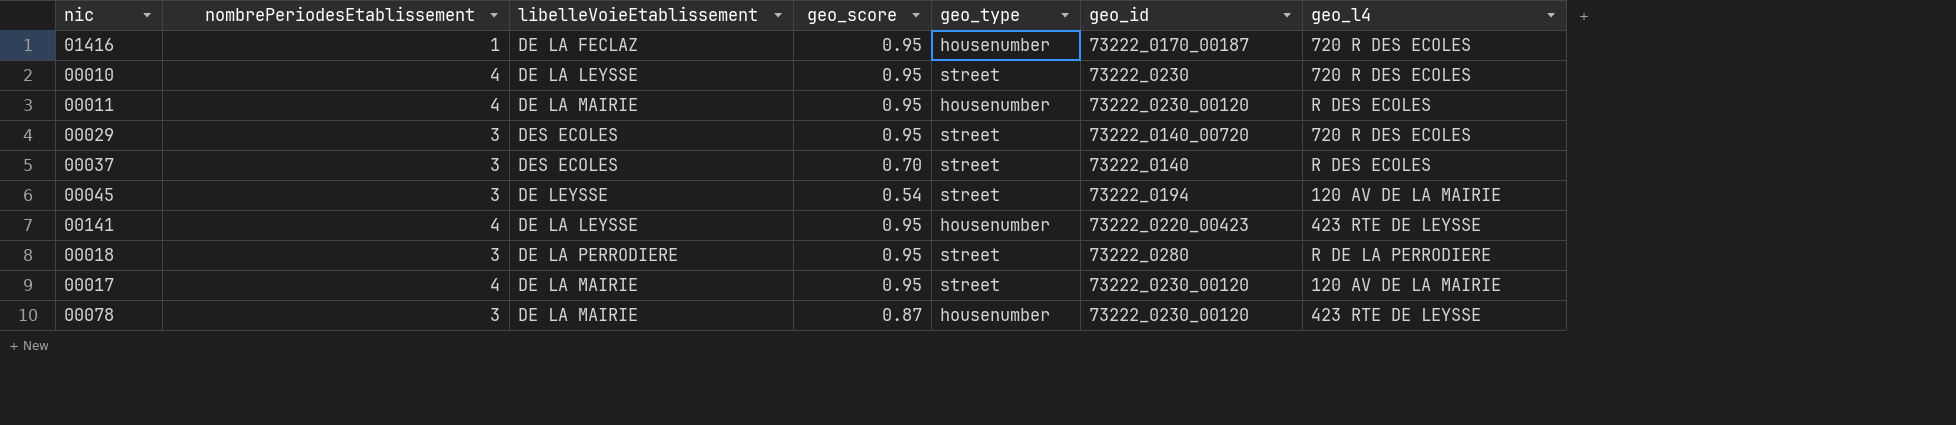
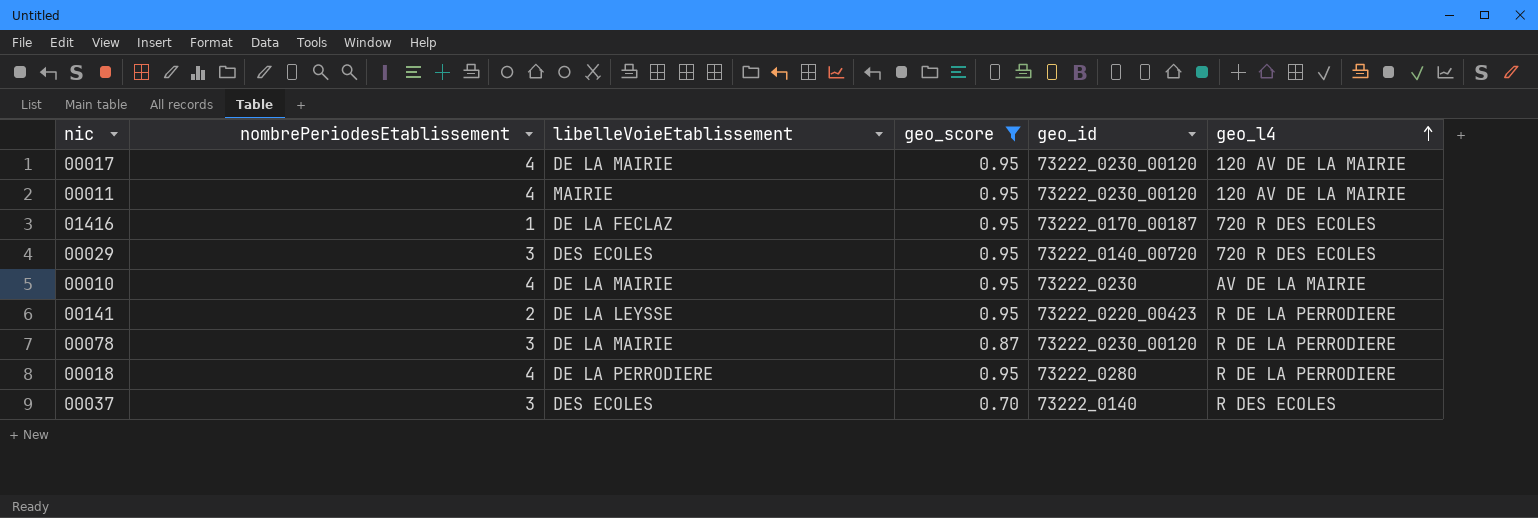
filter: none -> geo_score != 0.54
row order: none -> geo_l4 ascending
column geo_type | position: 5 -> none
00011 | libelleVoieEtablissement: DE LA MAIRIE -> MAIRIE
00011 | geo_l4: R DES ECOLES -> 120 AV DE LA MAIRIE
00010 | libelleVoieEtablissement: DE LA LEYSSE -> DE LA MAIRIE
00010 | geo_l4: 720 R DES ECOLES -> AV DE LA MAIRIE
00141 | nombrePeriodesEtablissement: 4 -> 2
00141 | geo_l4: 423 RTE DE LEYSSE -> R DE LA PERRODIERE
00078 | geo_l4: 423 RTE DE LEYSSE -> R DE LA PERRODIERE
00018 | nombrePeriodesEtablissement: 3 -> 4

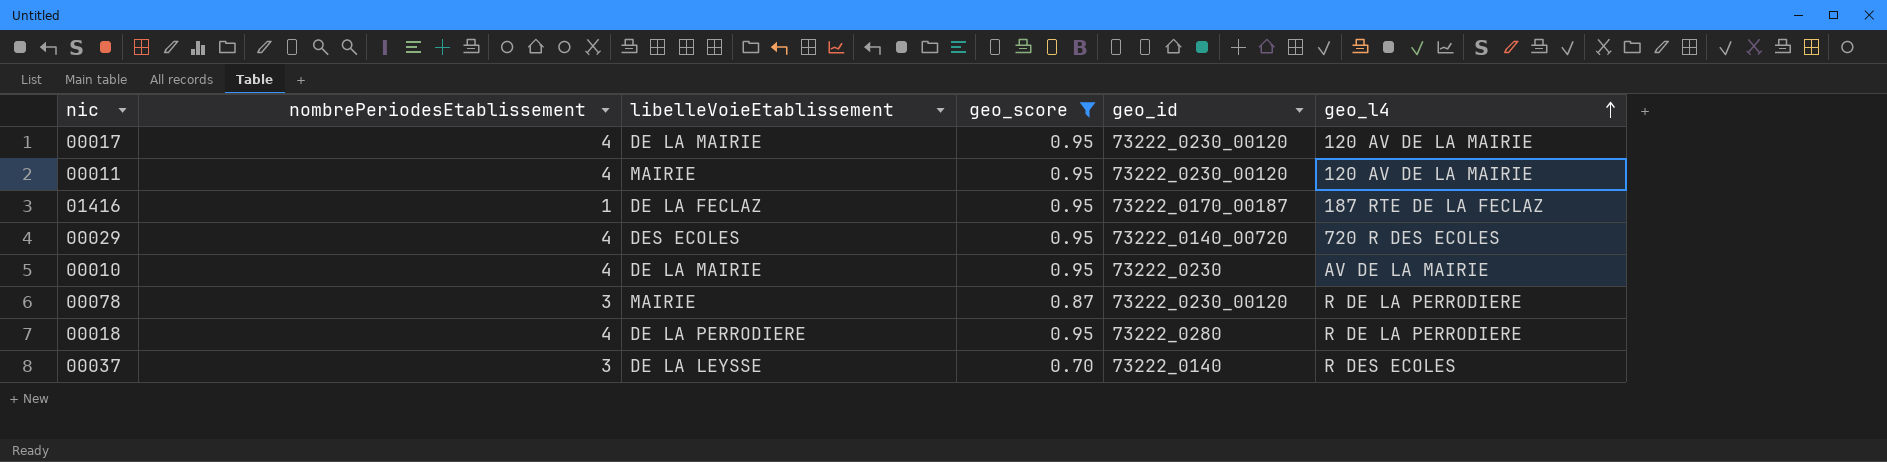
row 00141: 2 | DE LA LEYSSE | 0.95 | 73222_0220_00423 | R DE LA PERRODIERE -> none
01416 | geo_l4: 720 R DES ECOLES -> 187 RTE DE LA FECLAZ
00029 | nombrePeriodesEtablissement: 3 -> 4
00078 | libelleVoieEtablissement: DE LA MAIRIE -> MAIRIE
00037 | libelleVoieEtablissement: DES ECOLES -> DE LA LEYSSE

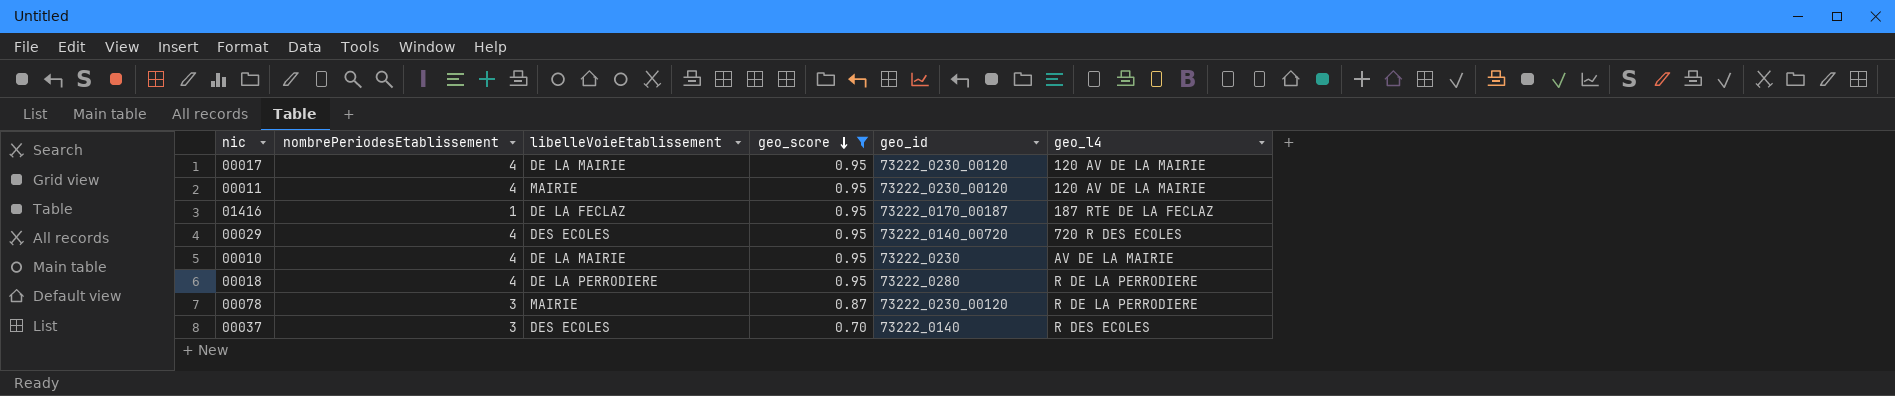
row order: geo_l4 ascending -> geo_score descending
00037 | libelleVoieEtablissement: DE LA LEYSSE -> DES ECOLES

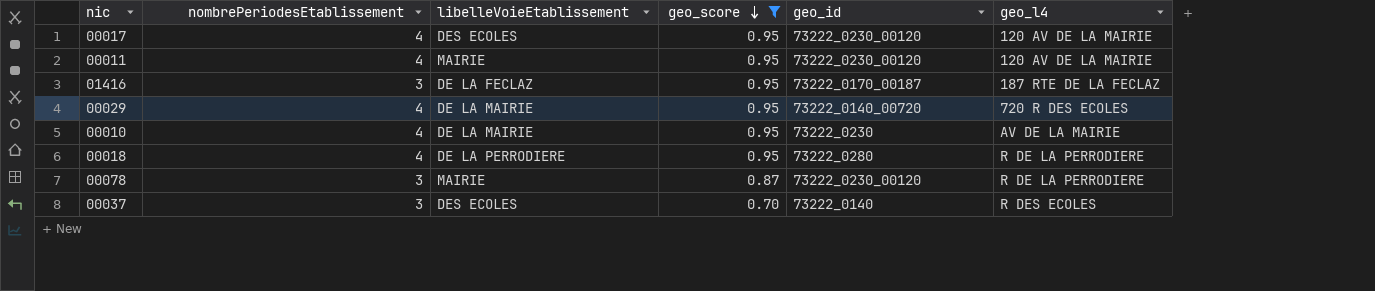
00017 | libelleVoieEtablissement: DE LA MAIRIE -> DES ECOLES
01416 | nombrePeriodesEtablissement: 1 -> 3
00029 | libelleVoieEtablissement: DES ECOLES -> DE LA MAIRIE

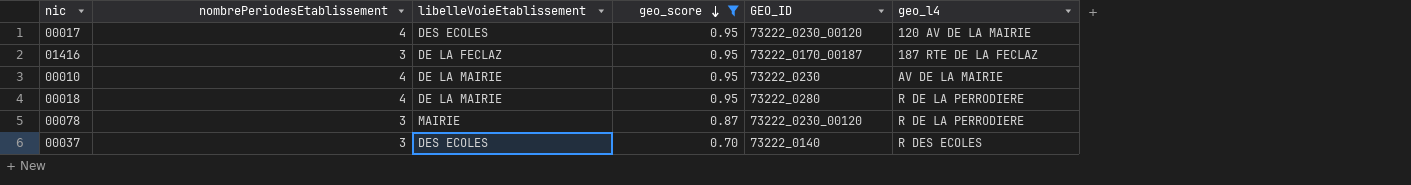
column name: geo_id -> GEO_ID
row 00011: 4 | MAIRIE | 0.95 | 73222_0230_00120 | 120 AV DE LA MAIRIE -> none
row 00029: 4 | DE LA MAIRIE | 0.95 | 73222_0140_00720 | 720 R DES ECOLES -> none
00018 | libelleVoieEtablissement: DE LA PERRODIERE -> DE LA MAIRIE

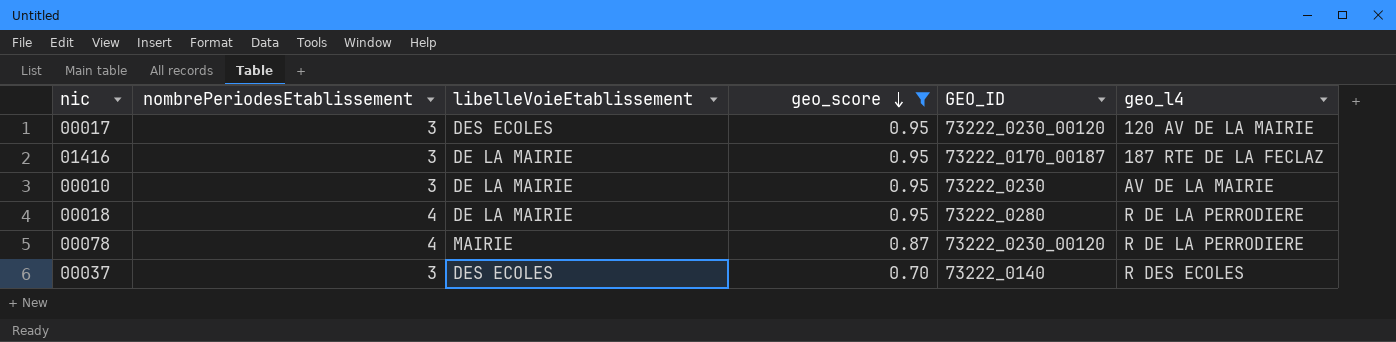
00017 | nombrePeriodesEtablissement: 4 -> 3
01416 | libelleVoieEtablissement: DE LA FECLAZ -> DE LA MAIRIE
00010 | nombrePeriodesEtablissement: 4 -> 3
00078 | nombrePeriodesEtablissement: 3 -> 4

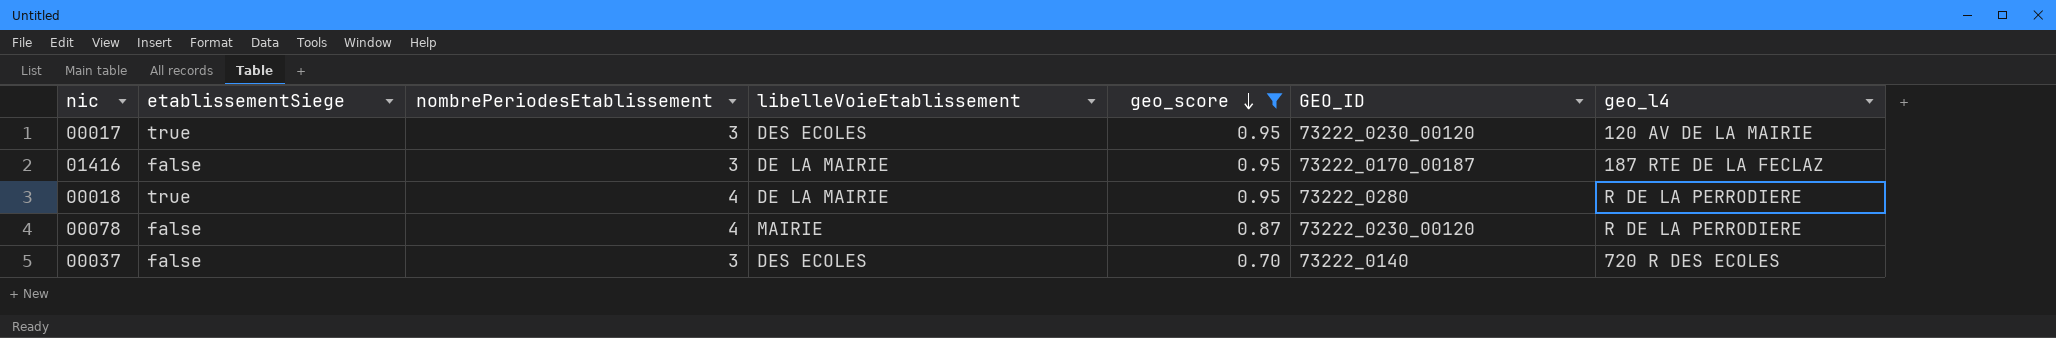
column etablissementSiege | position: none -> 2
row 00010: 3 | DE LA MAIRIE | 0.95 | 73222_0230 | AV DE LA MAIRIE -> none
00037 | geo_l4: R DES ECOLES -> 720 R DES ECOLES

